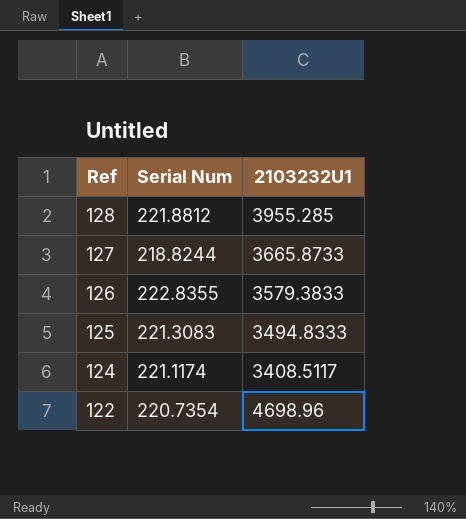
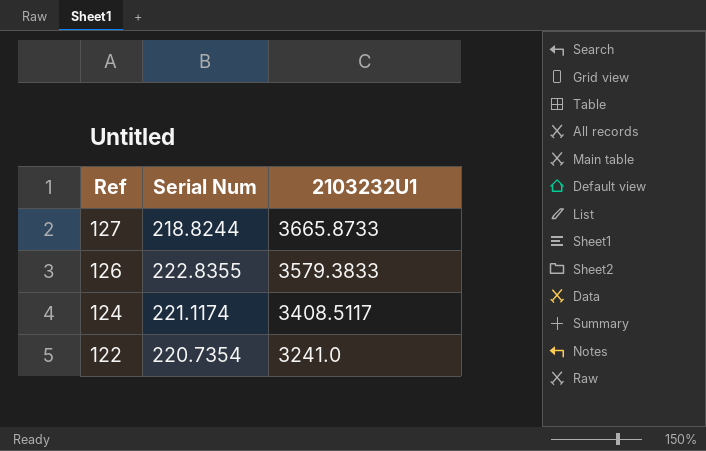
row 128: 221.8812 | 3955.285 -> none
row 125: 221.3083 | 3494.8333 -> none
122 | 2103232U1: 4698.96 -> 3241.0

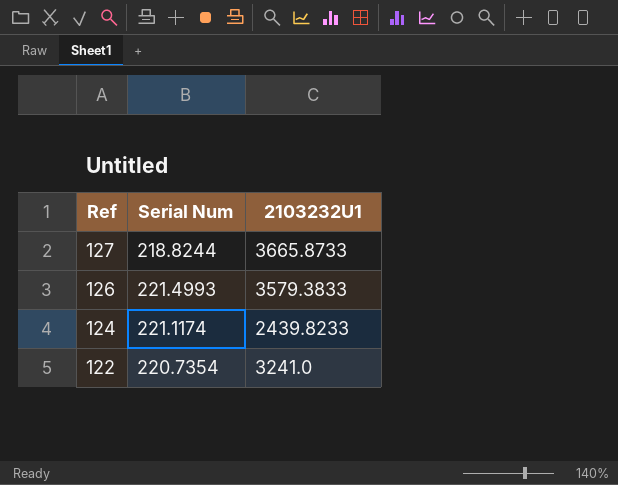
126 | Serial Num: 222.8355 -> 221.4993
124 | 2103232U1: 3408.5117 -> 2439.8233

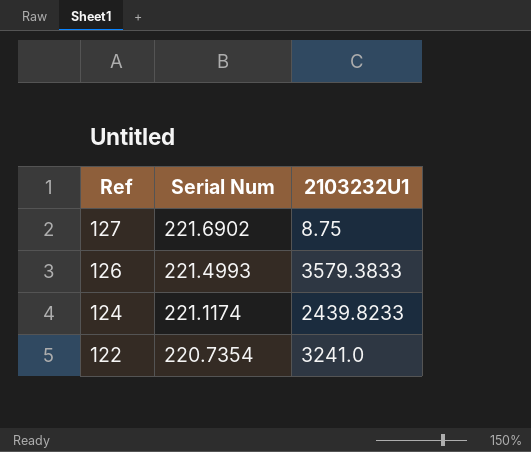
127 | Serial Num: 218.8244 -> 221.6902
127 | 2103232U1: 3665.8733 -> 8.75

